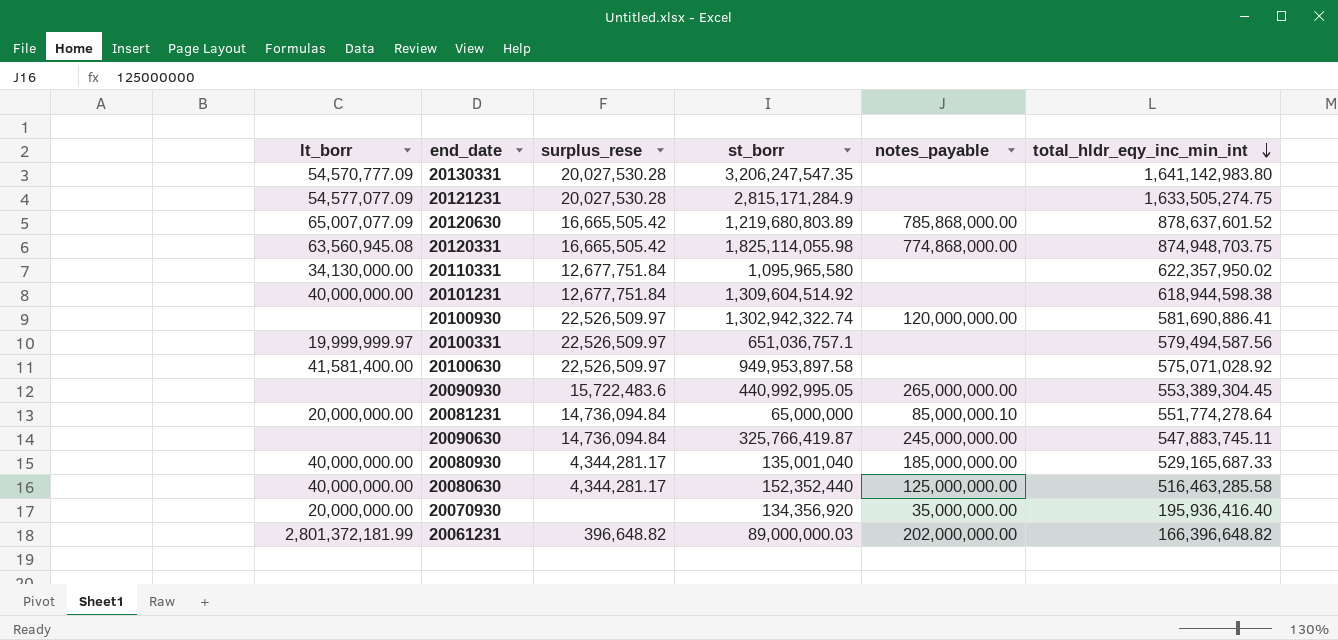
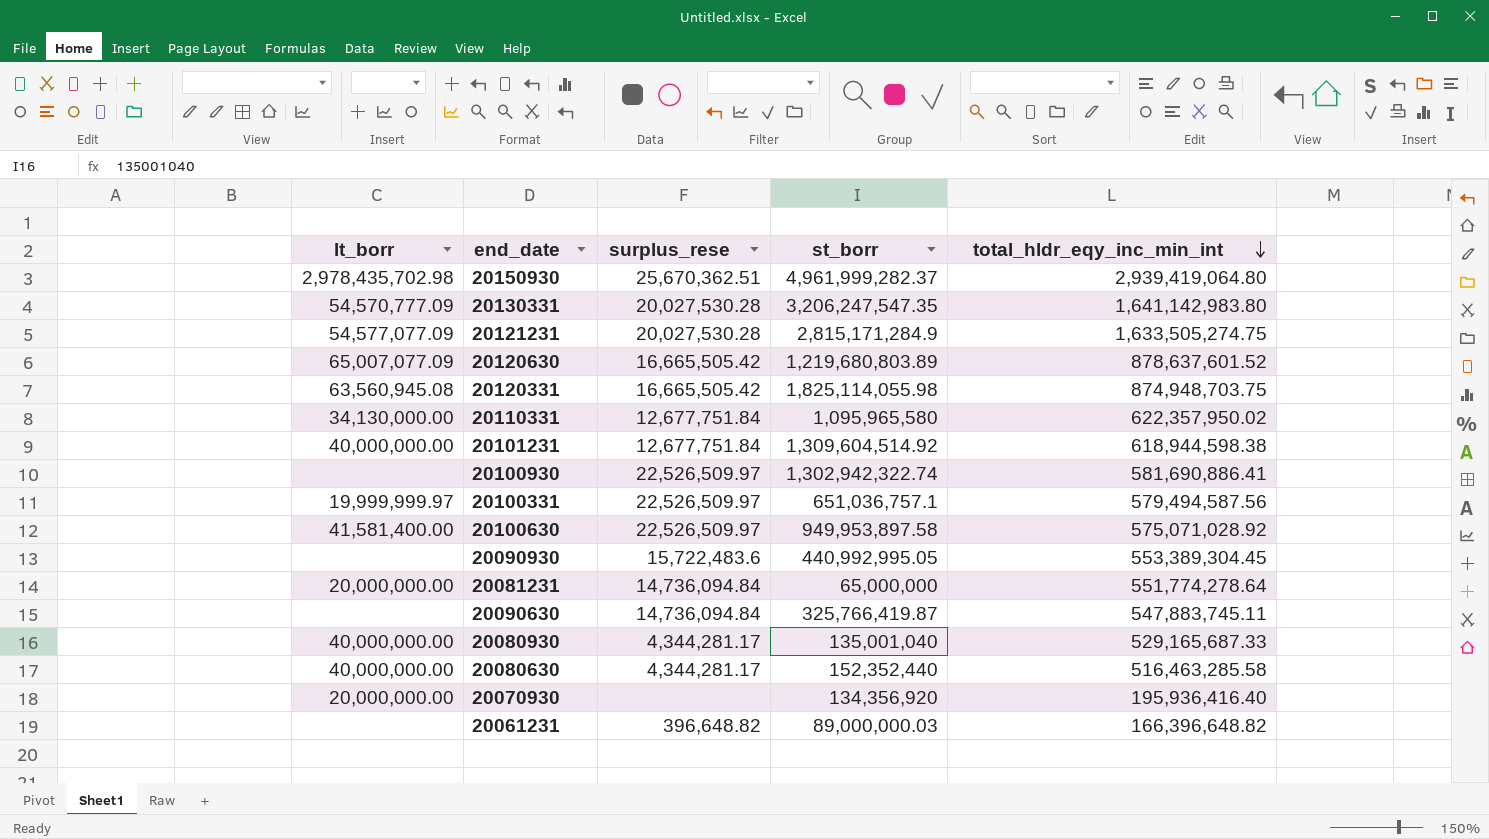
column notes_payable | position: 5 -> none
row 20150930: none -> 2,978,435,702.98 | 25,670,362.51 | 4,961,999,282.37 | 2,939,419,064.80
20061231 | lt_borr: 2,801,372,181.99 -> none

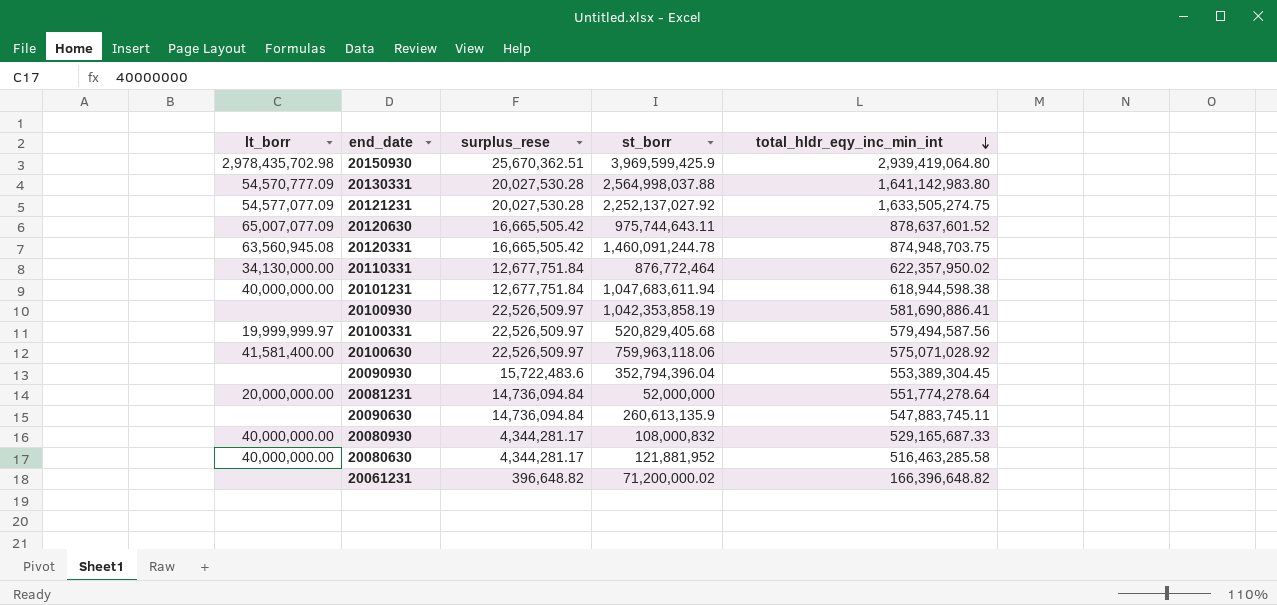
row 20070930: 20,000,000.00 | none | 134,356,920 | 195,936,416.40 -> none
20150930 | st_borr: 4,961,999,282.37 -> 3,969,599,425.9
20130331 | st_borr: 3,206,247,547.35 -> 2,564,998,037.88
20121231 | st_borr: 2,815,171,284.9 -> 2,252,137,027.92
20120630 | st_borr: 1,219,680,803.89 -> 975,744,643.11
20120331 | st_borr: 1,825,114,055.98 -> 1,460,091,244.78
20110331 | st_borr: 1,095,965,580 -> 876,772,464
20101231 | st_borr: 1,309,604,514.92 -> 1,047,683,611.94
20100930 | st_borr: 1,302,942,322.74 -> 1,042,353,858.19
20100331 | st_borr: 651,036,757.1 -> 520,829,405.68
20100630 | st_borr: 949,953,897.58 -> 759,963,118.06
20090930 | st_borr: 440,992,995.05 -> 352,794,396.04
20081231 | st_borr: 65,000,000 -> 52,000,000
20090630 | st_borr: 325,766,419.87 -> 260,613,135.9
20080930 | st_borr: 135,001,040 -> 108,000,832
20080630 | st_borr: 152,352,440 -> 121,881,952
20061231 | st_borr: 89,000,000.03 -> 71,200,000.02

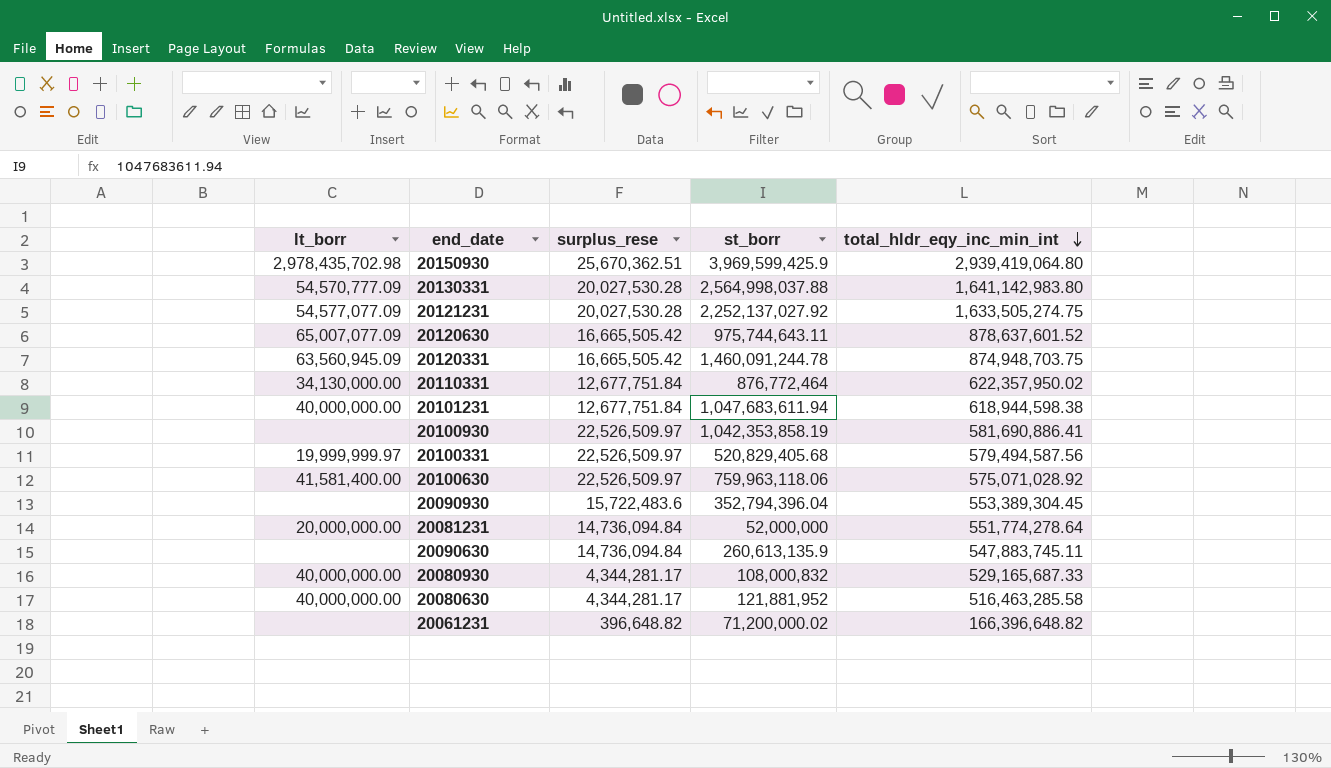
20120331 | lt_borr: 63,560,945.08 -> 63,560,945.09

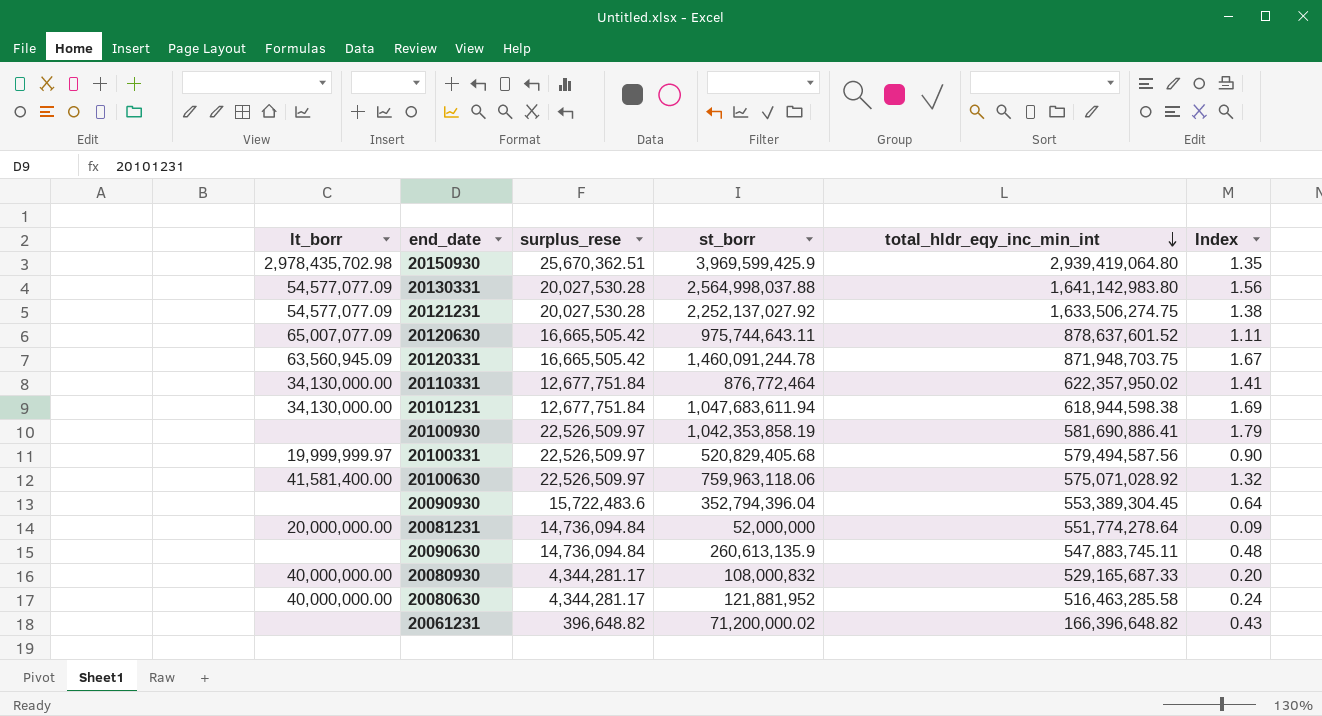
column Index | formula: none -> [st_borr] / [total_hldr_eqy_inc_min_int]
20130331 | lt_borr: 54,570,777.09 -> 54,577,077.09
20121231 | total_hldr_eqy_inc_min_int: 1,633,505,274.75 -> 1,633,506,274.75
20120331 | total_hldr_eqy_inc_min_int: 874,948,703.75 -> 871,948,703.75
20101231 | lt_borr: 40,000,000.00 -> 34,130,000.00

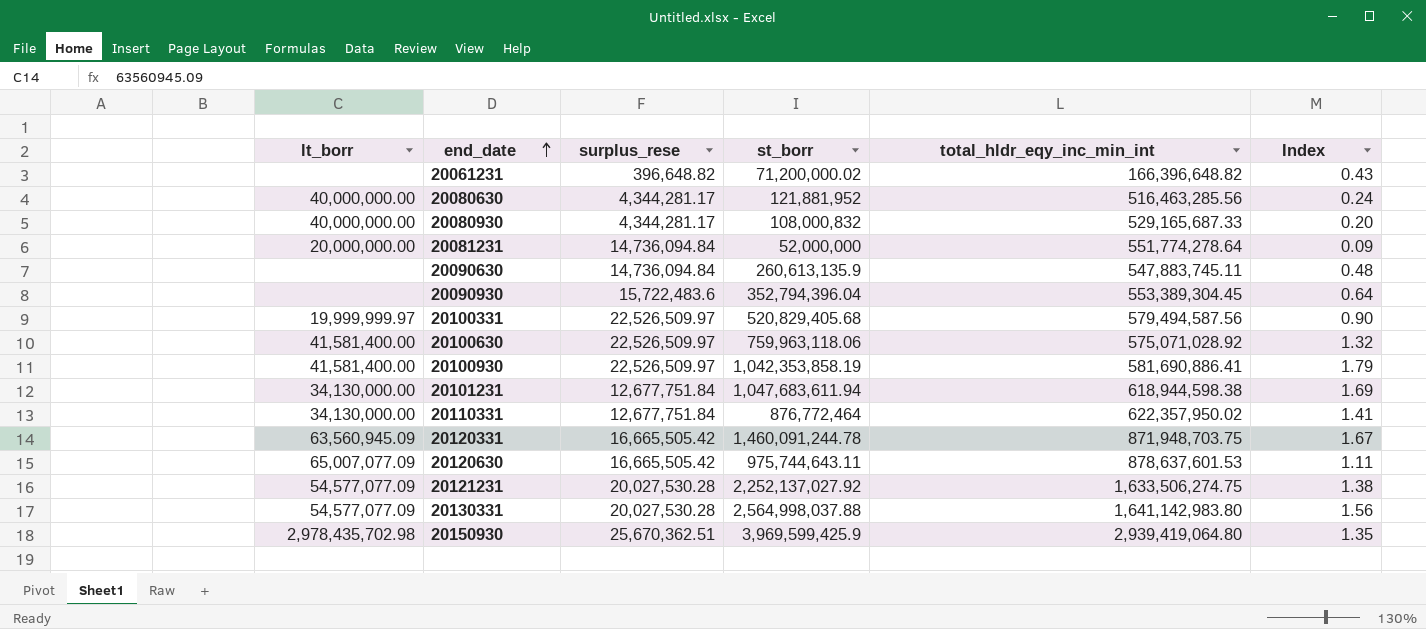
row order: total_hldr_eqy_inc_min_int descending -> end_date ascending
20080630 | total_hldr_eqy_inc_min_int: 516,463,285.58 -> 516,463,285.56
20100930 | lt_borr: none -> 41,581,400.00
20120630 | total_hldr_eqy_inc_min_int: 878,637,601.52 -> 878,637,601.53

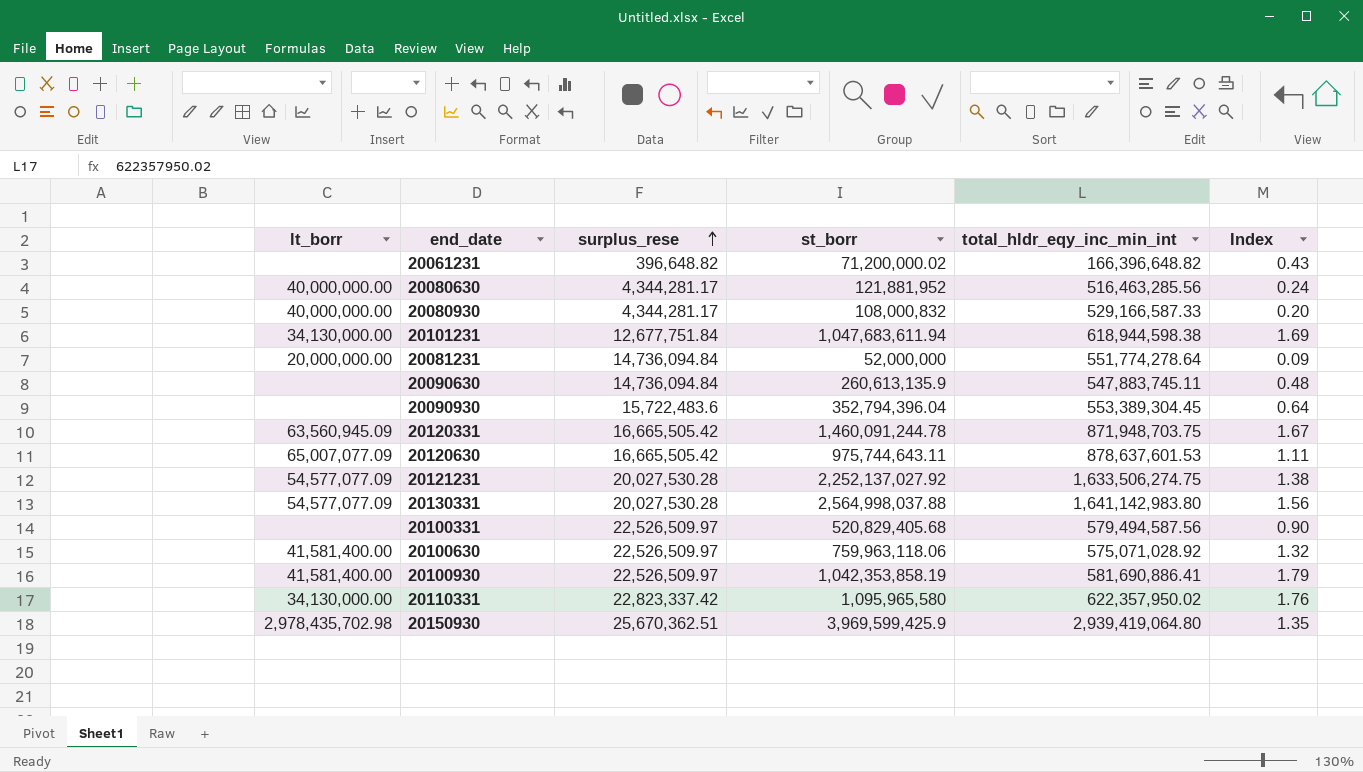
row order: end_date ascending -> surplus_rese ascending
20080930 | total_hldr_eqy_inc_min_int: 529,165,687.33 -> 529,166,587.33
20100331 | lt_borr: 19,999,999.97 -> none
20110331 | surplus_rese: 12,677,751.84 -> 22,823,337.42
20110331 | st_borr: 876,772,464 -> 1,095,965,580
20110331 | Index: 1.41 -> 1.76

